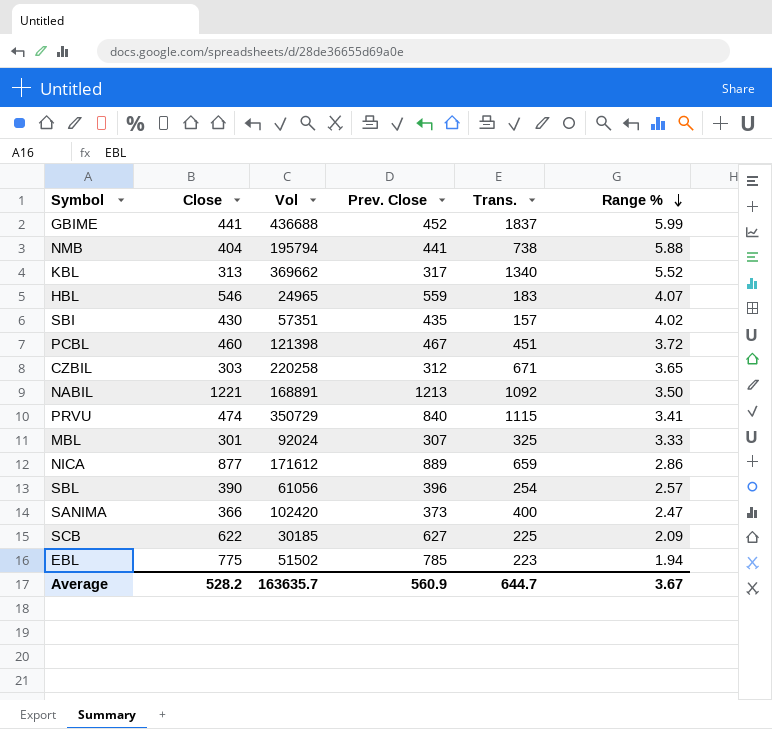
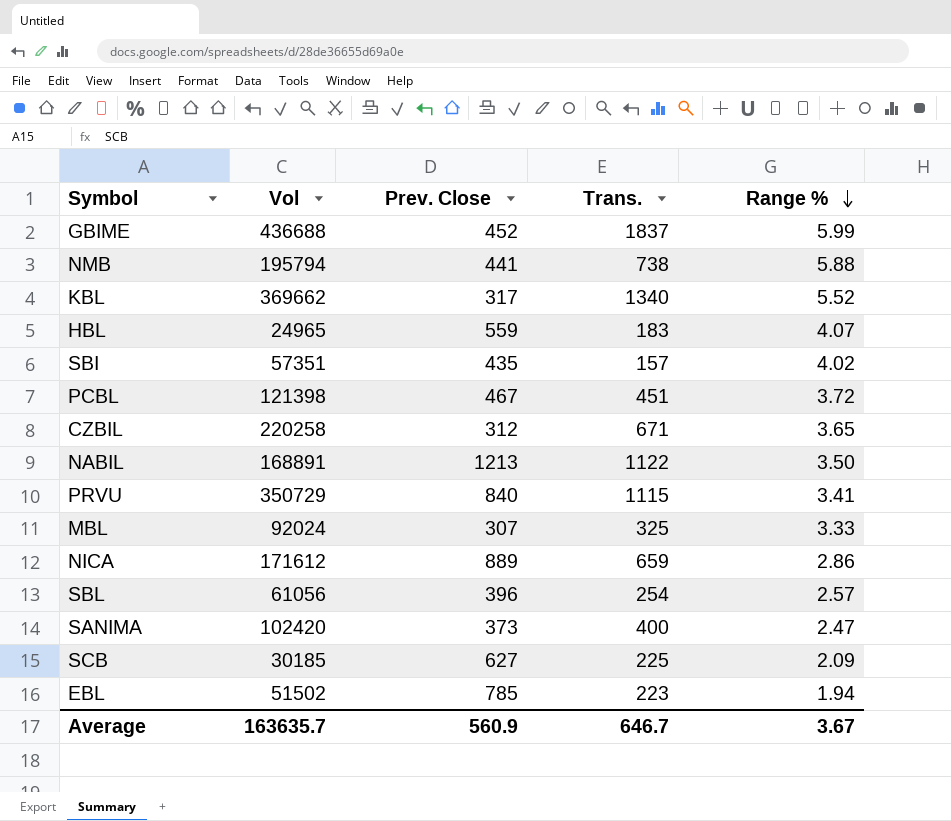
column Close | position: 2 -> none
NABIL | Trans.: 1092 -> 1122
Average | Trans.: 644.7 -> 646.7

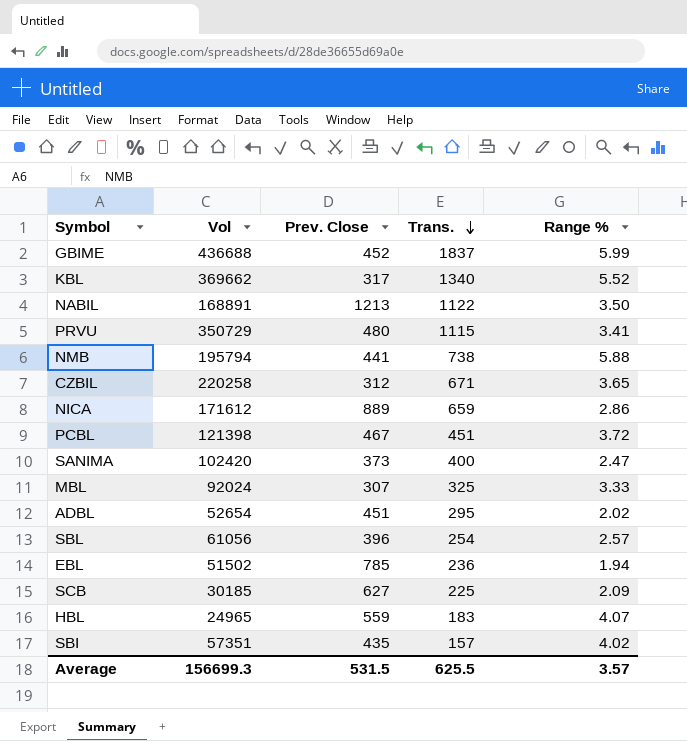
row order: Range % descending -> Trans. descending
PRVU | Prev. Close: 840 -> 480
row ADBL: none -> 52654 | 451 | 295 | 2.02
EBL | Trans.: 223 -> 236
Average | Vol: 163635.7 -> 156699.3
Average | Prev. Close: 560.9 -> 531.5
Average | Trans.: 646.7 -> 625.5
Average | Range %: 3.67 -> 3.57

